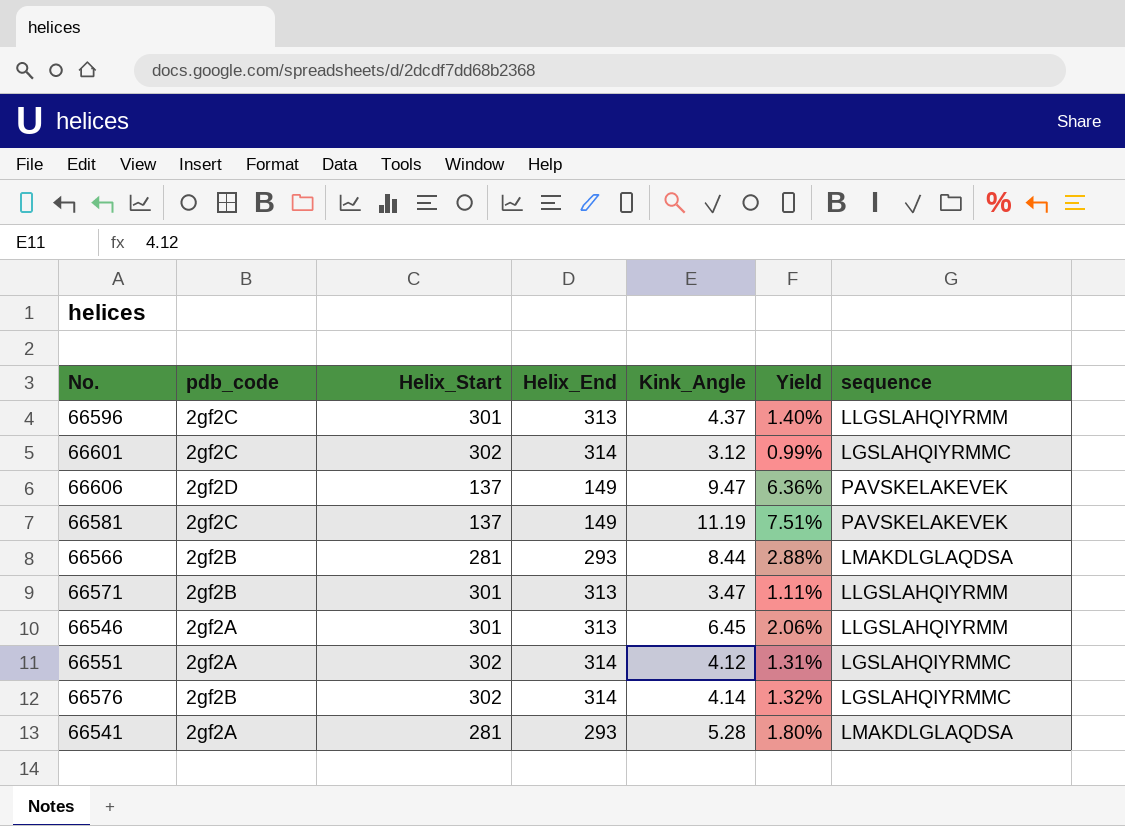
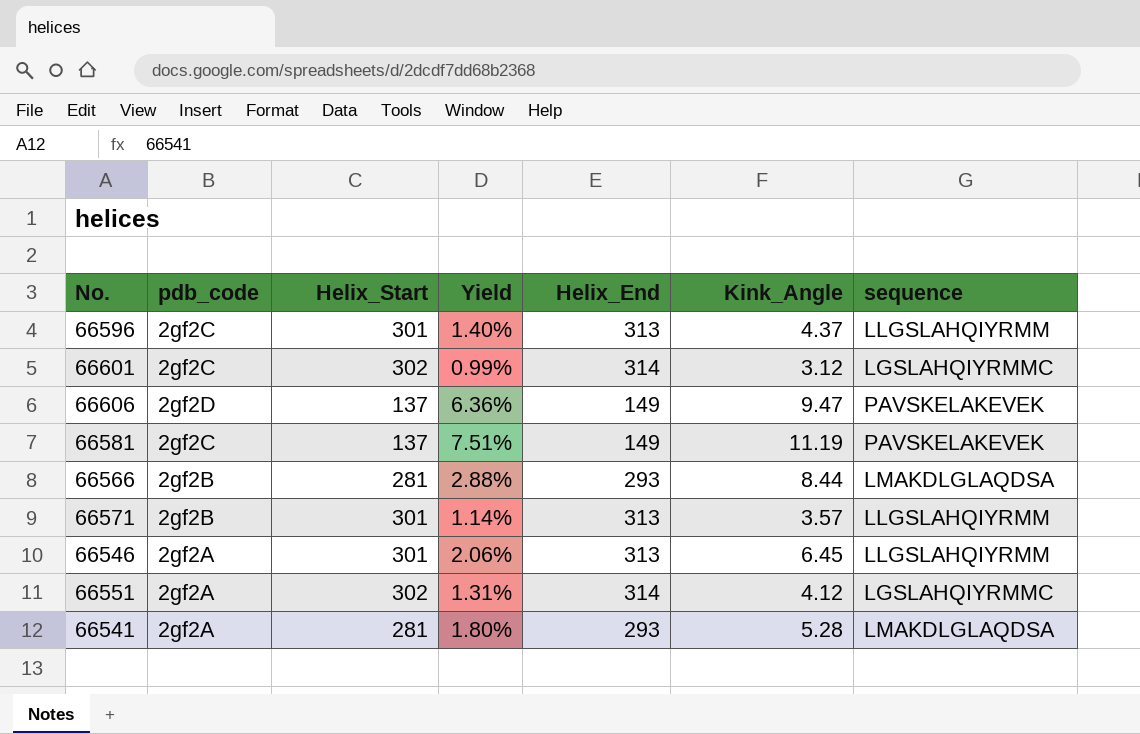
column Yield | position: 6 -> 4
row 66576: 2gf2B | 302 | 314 | 4.14 | 1.32% | LGSLAHQIYRMMC -> none
66571 | Yield: 1.11% -> 1.14%
66571 | Kink_Angle: 3.47 -> 3.57

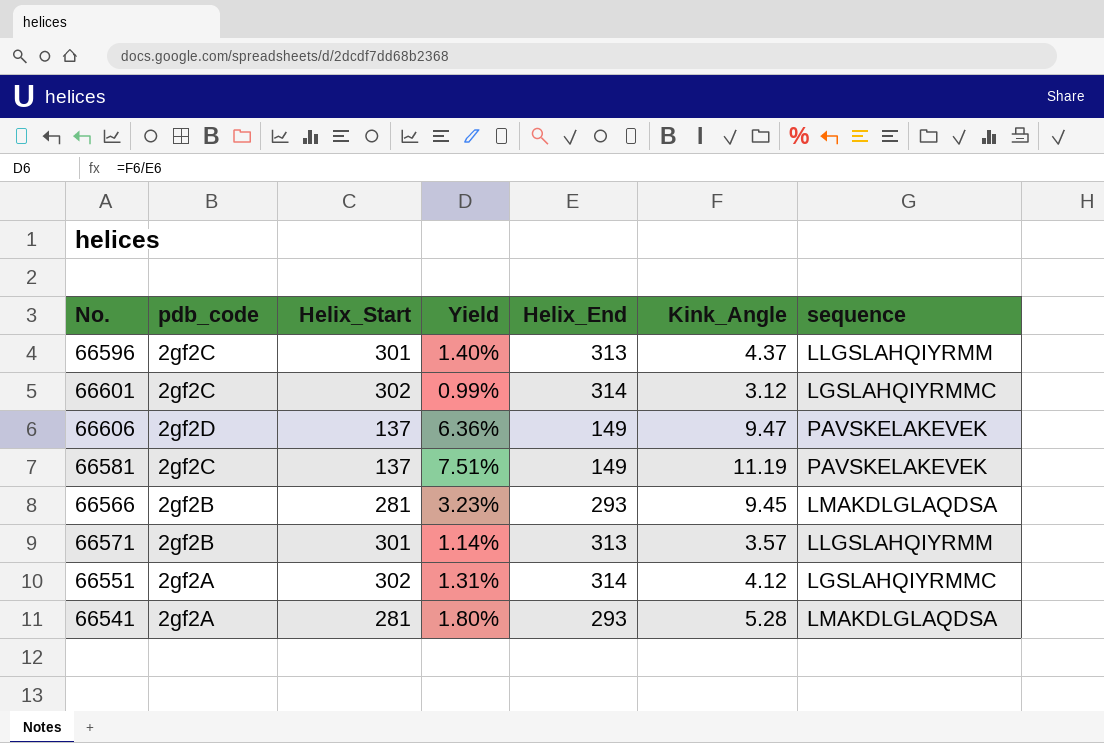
row 66546: 2gf2A | 301 | 2.06% | 313 | 6.45 | LLGSLAHQIYRMM -> none
66566 | Yield: 2.88% -> 3.23%
66566 | Kink_Angle: 8.44 -> 9.45

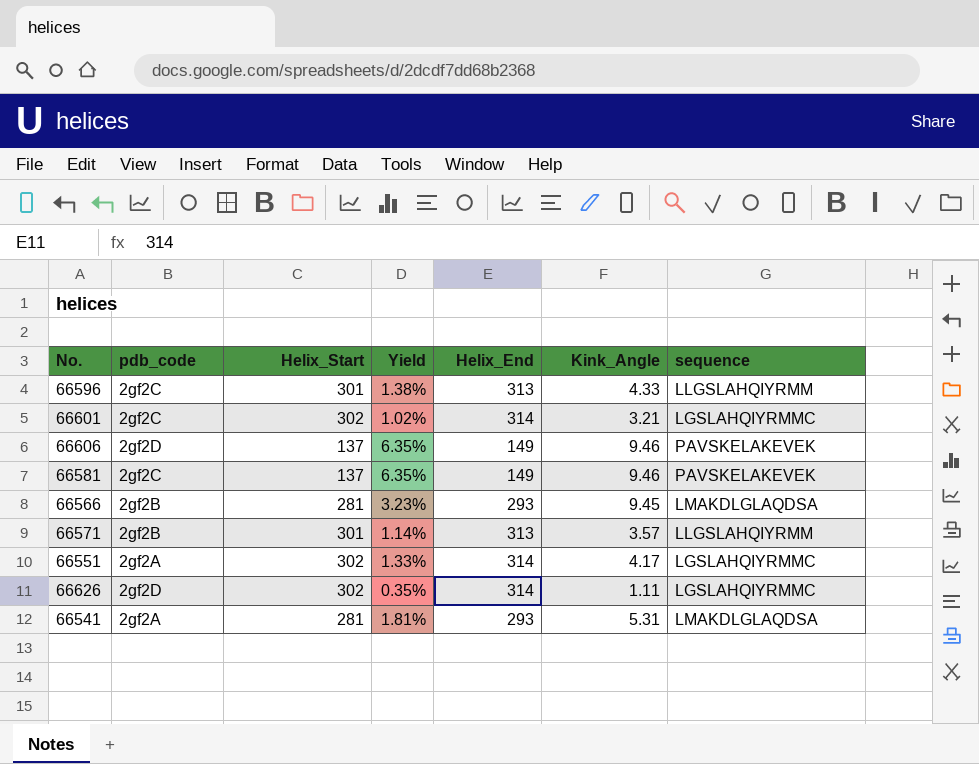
66596 | Yield: 1.40% -> 1.38%
66596 | Kink_Angle: 4.37 -> 4.33
66601 | Yield: 0.99% -> 1.02%
66601 | Kink_Angle: 3.12 -> 3.21
66606 | Yield: 6.36% -> 6.35%
66606 | Kink_Angle: 9.47 -> 9.46
66581 | Yield: 7.51% -> 6.35%
66581 | Kink_Angle: 11.19 -> 9.46
66551 | Yield: 1.31% -> 1.33%
66551 | Kink_Angle: 4.12 -> 4.17
row 66626: none -> 2gf2D | 302 | 0.35% | 314 | 1.11 | LGSLAHQIYRMMC
66541 | Yield: 1.80% -> 1.81%
66541 | Kink_Angle: 5.28 -> 5.31

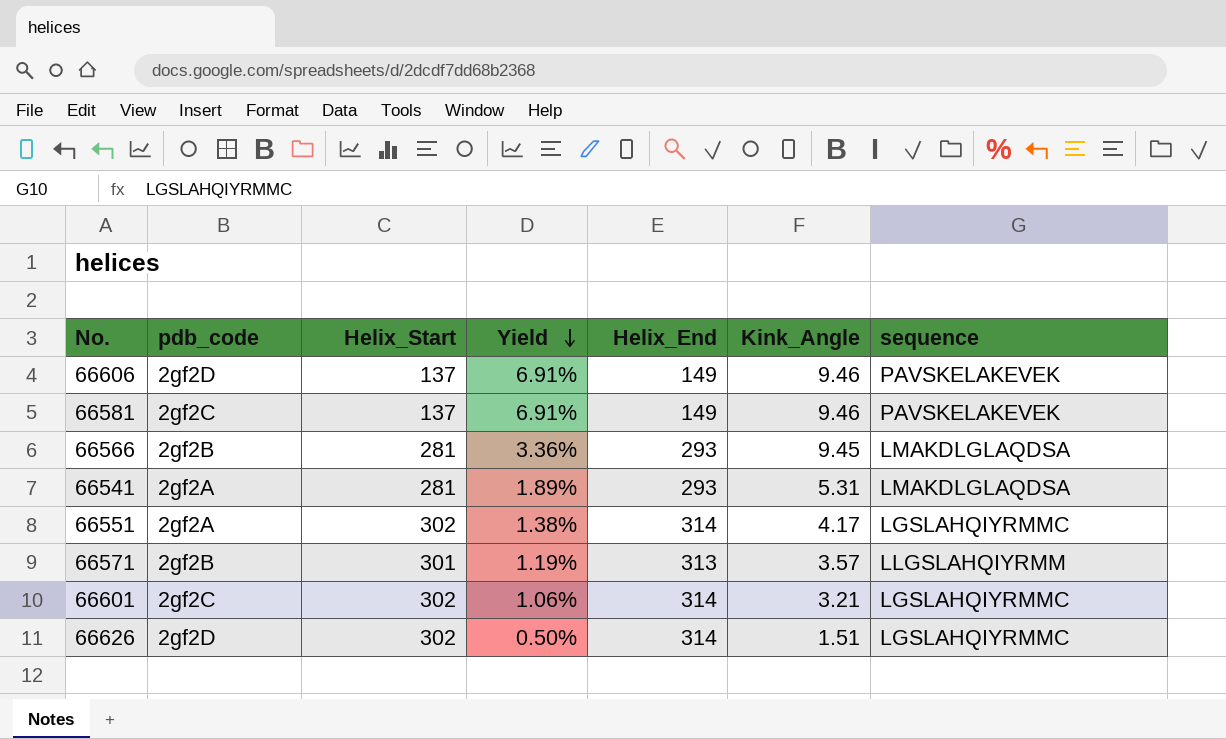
row order: none -> Yield descending
column Yield | formula: [Kink_Angle] / [Helix_End] -> [Kink_Angle] / [Helix_Start]
row 66596: 2gf2C | 301 | 1.38% | 313 | 4.33 | LLGSLAHQIYRMM -> none
66626 | Kink_Angle: 1.11 -> 1.51

